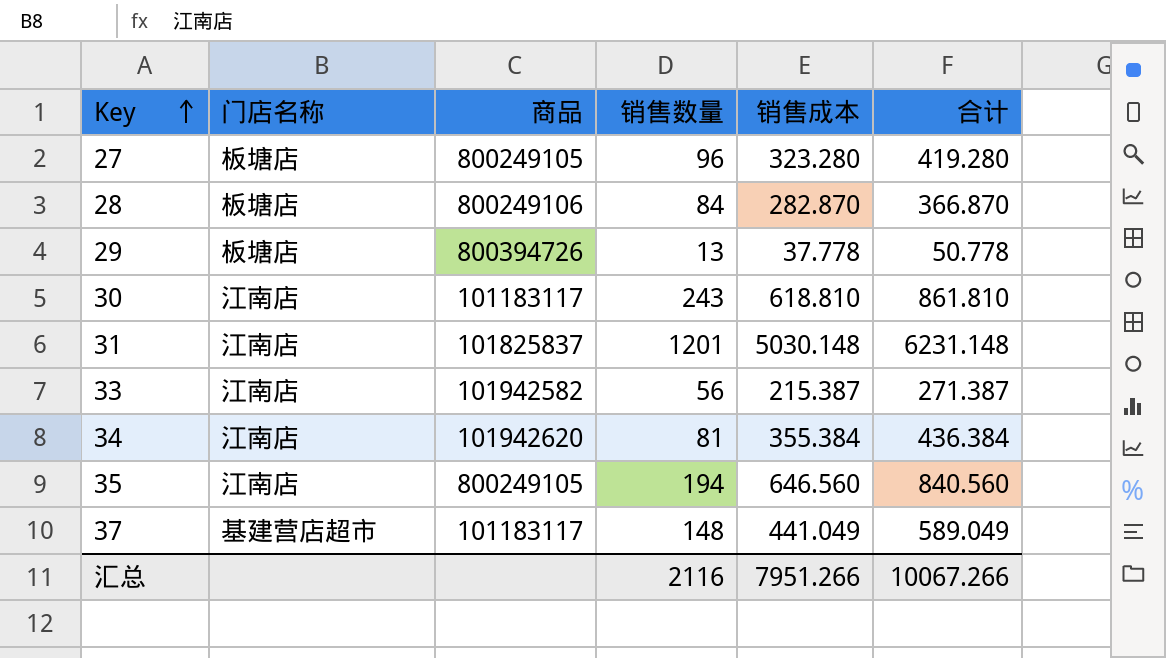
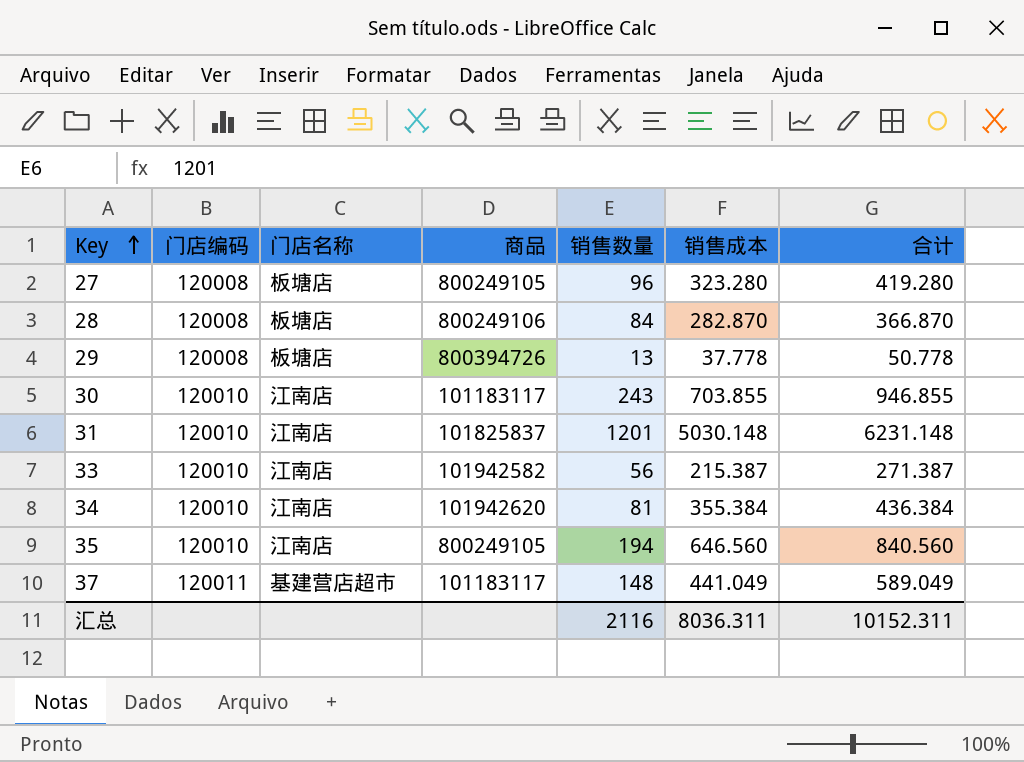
column 门店编码 | position: none -> 2
30 | 销售成本: 618.810 -> 703.855
30 | 合计: 861.810 -> 946.855
汇总 | 销售成本: 7951.266 -> 8036.311
汇总 | 合计: 10067.266 -> 10152.311

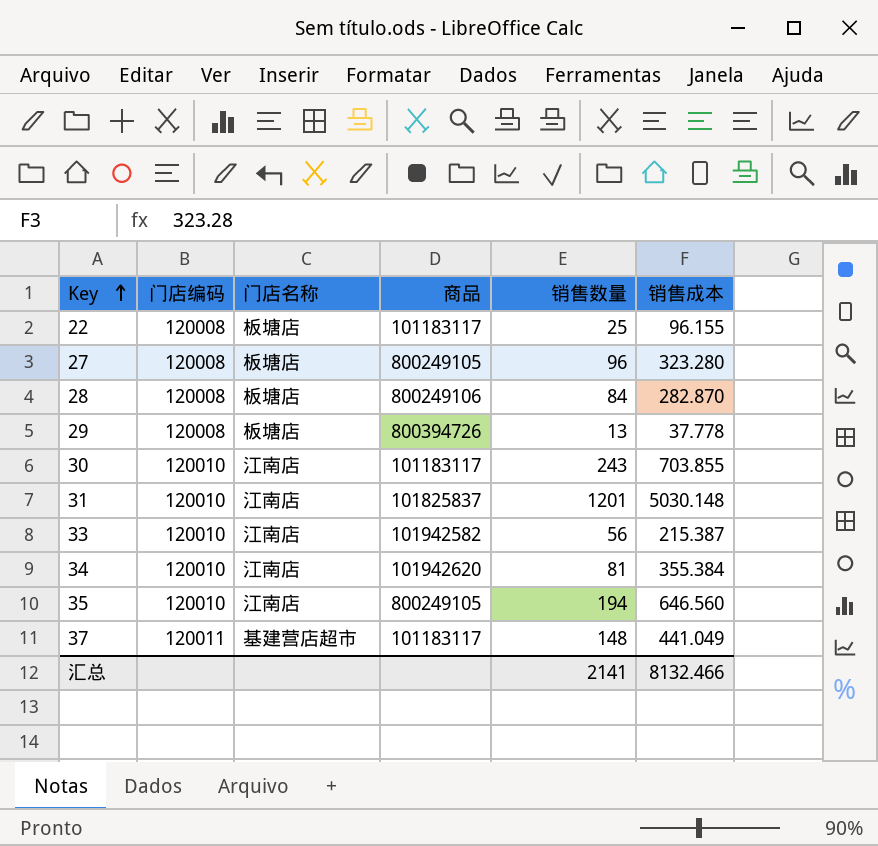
column 合计 | formula: [销售数量] + [销售成本] -> none
row 22: none -> 120008 | 板塘店 | 101183117 | 25 | 96.155
汇总 | 销售数量: 2116 -> 2141
汇总 | 销售成本: 8036.311 -> 8132.466

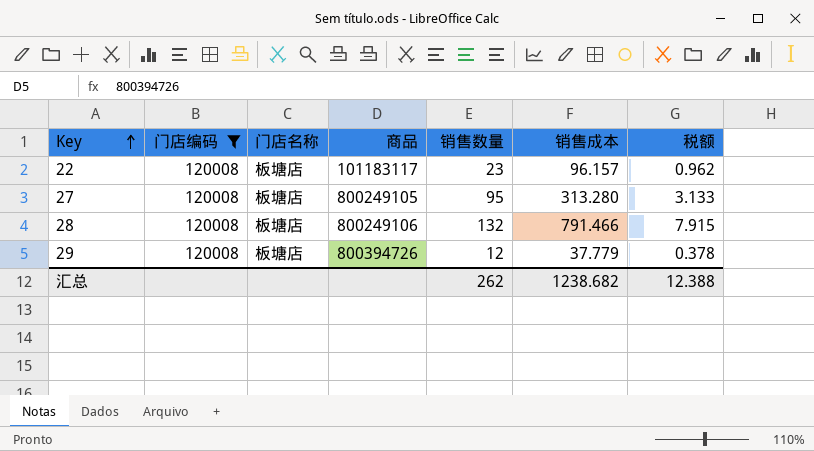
filter: none -> 门店编码 = 120008
column 税额 | formula: none -> [销售成本] * 0.01
22 | 销售数量: 25 -> 23
22 | 销售成本: 96.155 -> 96.157
27 | 销售数量: 96 -> 95
27 | 销售成本: 323.280 -> 313.280
28 | 销售数量: 84 -> 132
28 | 销售成本: 282.870 -> 791.466
29 | 销售数量: 13 -> 12
29 | 销售成本: 37.778 -> 37.779
汇总 | 销售数量: 2141 -> 262
汇总 | 销售成本: 8132.466 -> 1238.682

